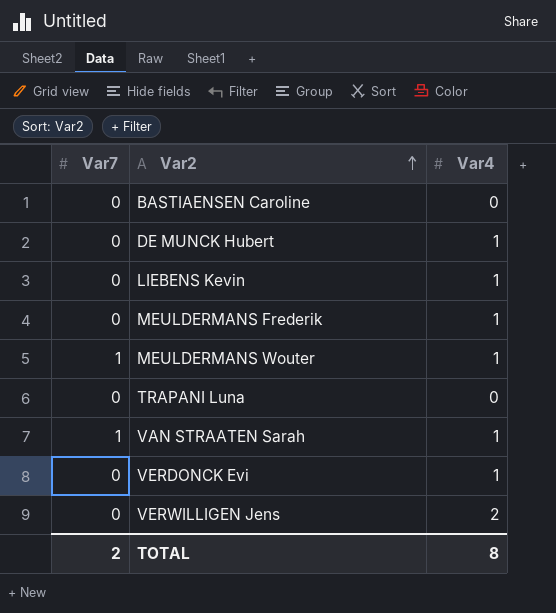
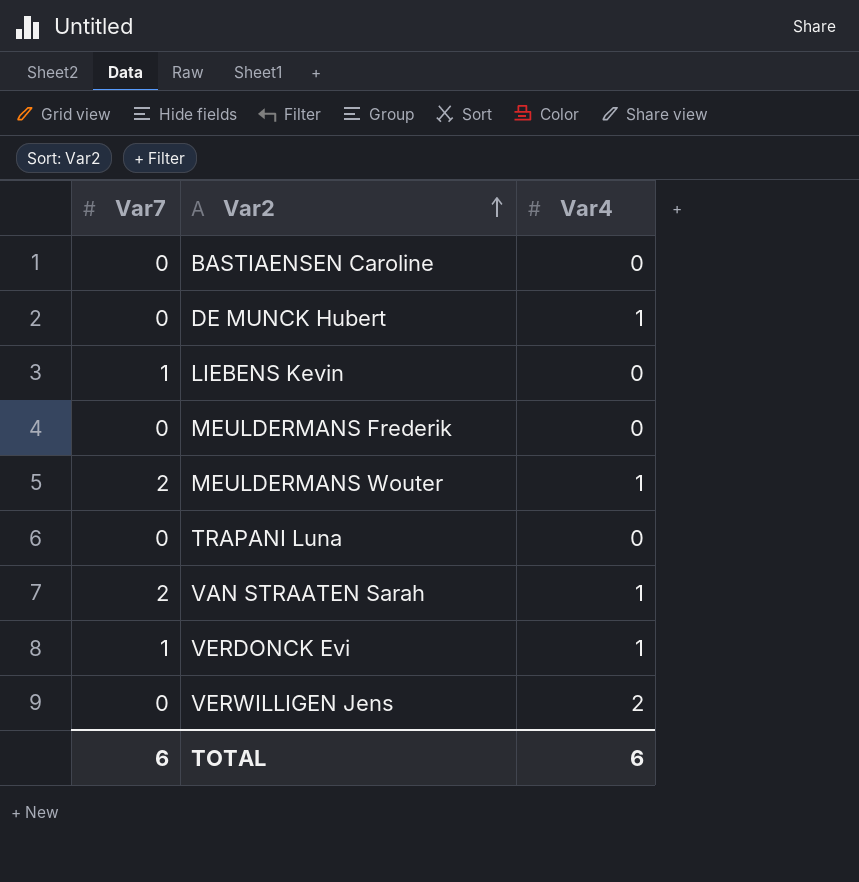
LIEBENS Kevin | Var7: 0 -> 1
LIEBENS Kevin | Var4: 1 -> 0
MEULDERMANS Frederik | Var4: 1 -> 0
MEULDERMANS Wouter | Var7: 1 -> 2
VAN STRAATEN Sarah | Var7: 1 -> 2
VERDONCK Evi | Var7: 0 -> 1
TOTAL | Var7: 2 -> 6
TOTAL | Var4: 8 -> 6

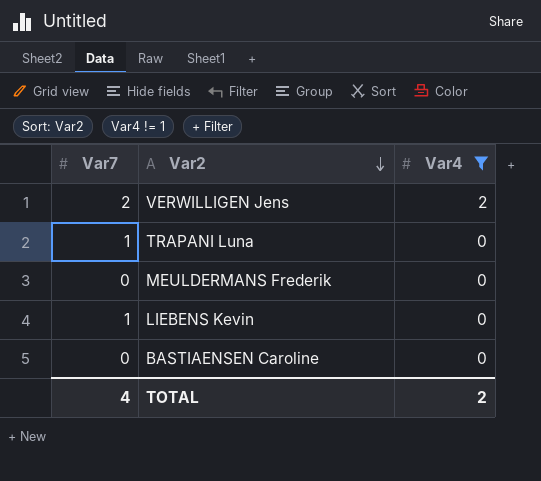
filter: none -> Var4 != 1
row order: Var2 ascending -> Var2 descending
VERWILLIGEN Jens | Var7: 0 -> 2
TRAPANI Luna | Var7: 0 -> 1
TOTAL | Var7: 6 -> 4
TOTAL | Var4: 6 -> 2

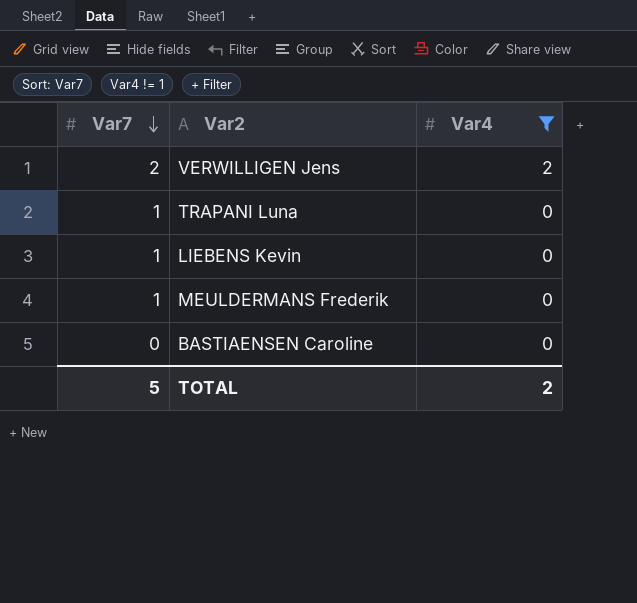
row order: Var2 descending -> Var7 descending
MEULDERMANS Frederik | Var7: 0 -> 1
TOTAL | Var7: 4 -> 5

